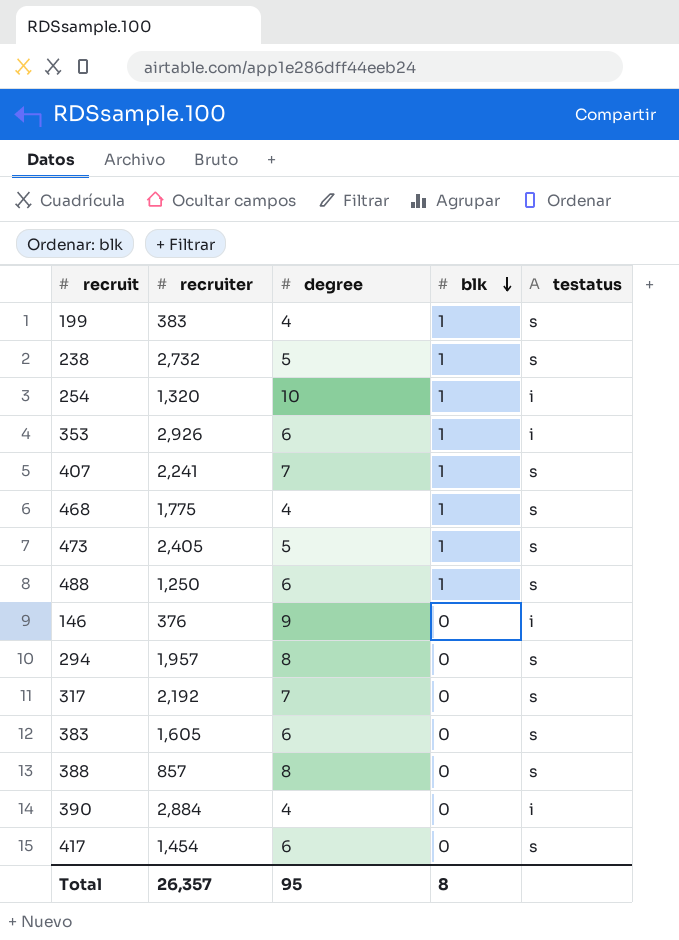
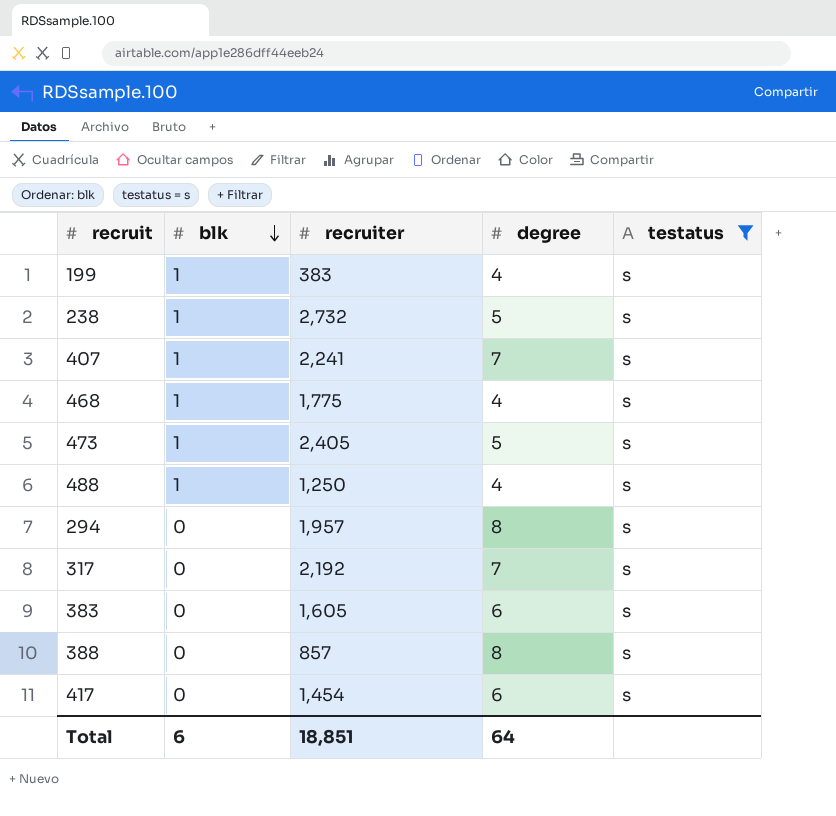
filter: none -> testatus = s
column blk | position: 4 -> 2
488 | degree: 6 -> 4
Total | blk: 8 -> 6
Total | recruiter: 26,357 -> 18,851
Total | degree: 95 -> 64

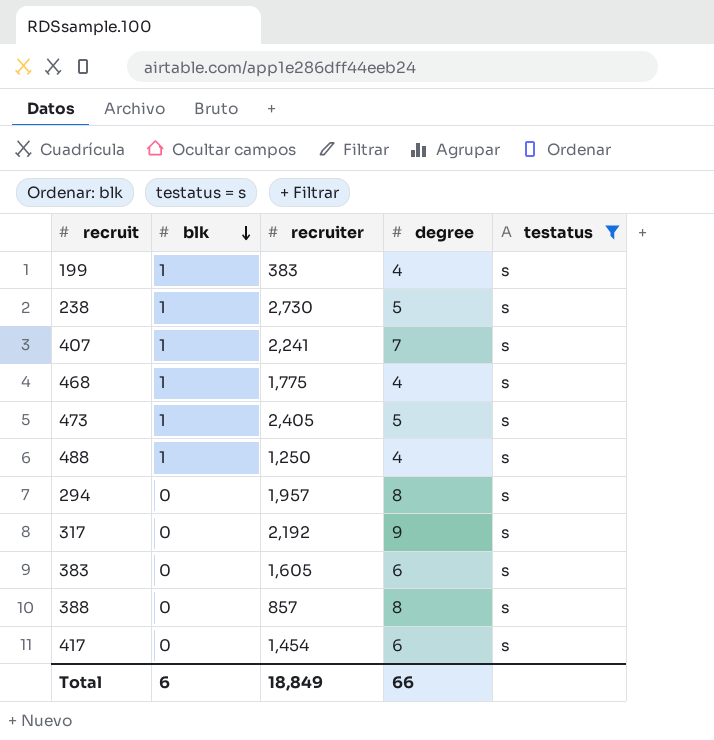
238 | recruiter: 2,732 -> 2,730
317 | degree: 7 -> 9
Total | recruiter: 18,851 -> 18,849
Total | degree: 64 -> 66

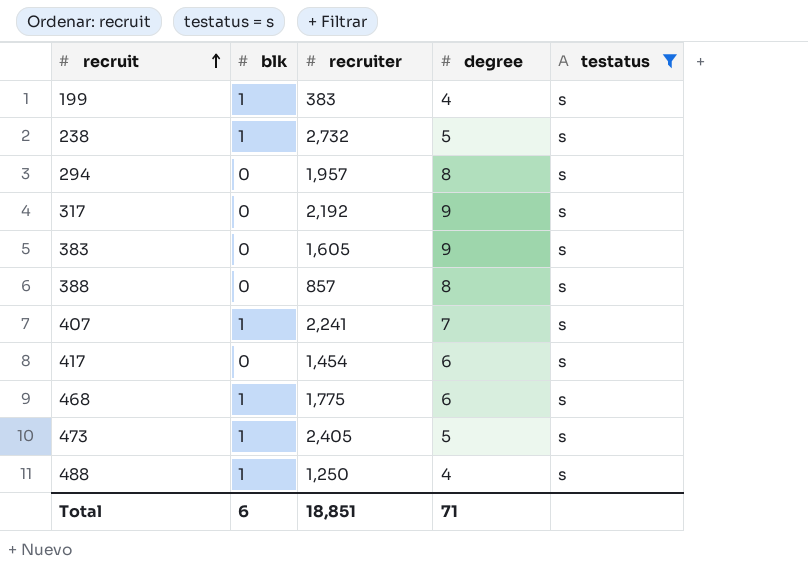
row order: blk descending -> recruit ascending
238 | recruiter: 2,730 -> 2,732
383 | degree: 6 -> 9
468 | degree: 4 -> 6
Total | recruiter: 18,849 -> 18,851
Total | degree: 66 -> 71

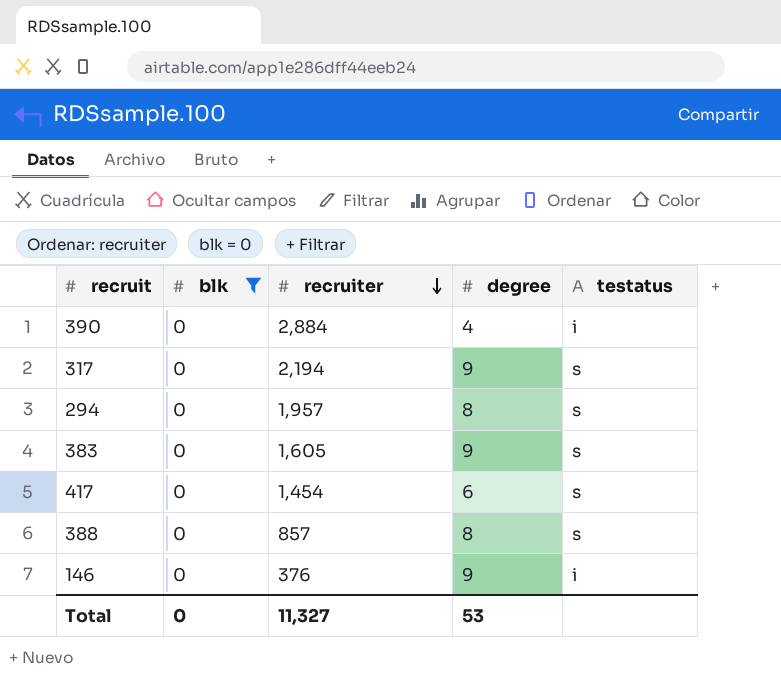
filter: testatus = s -> blk = 0
row order: recruit ascending -> recruiter descending
317 | recruiter: 2,192 -> 2,194
Total | blk: 6 -> 0
Total | recruiter: 18,851 -> 11,327
Total | degree: 71 -> 53

